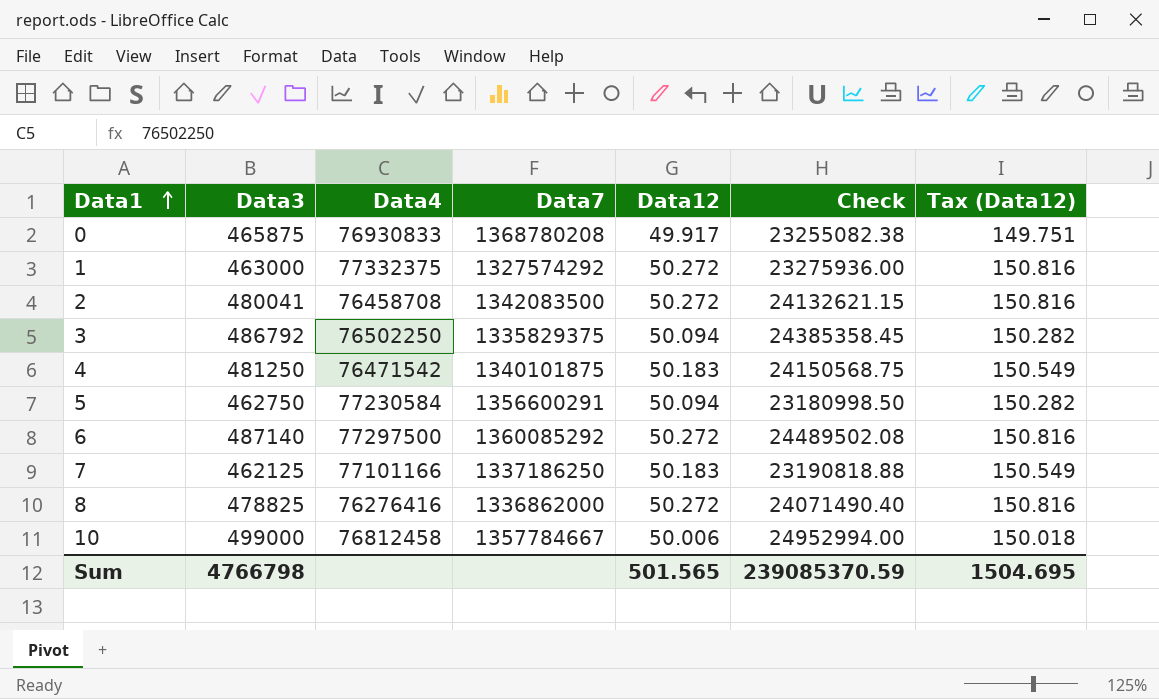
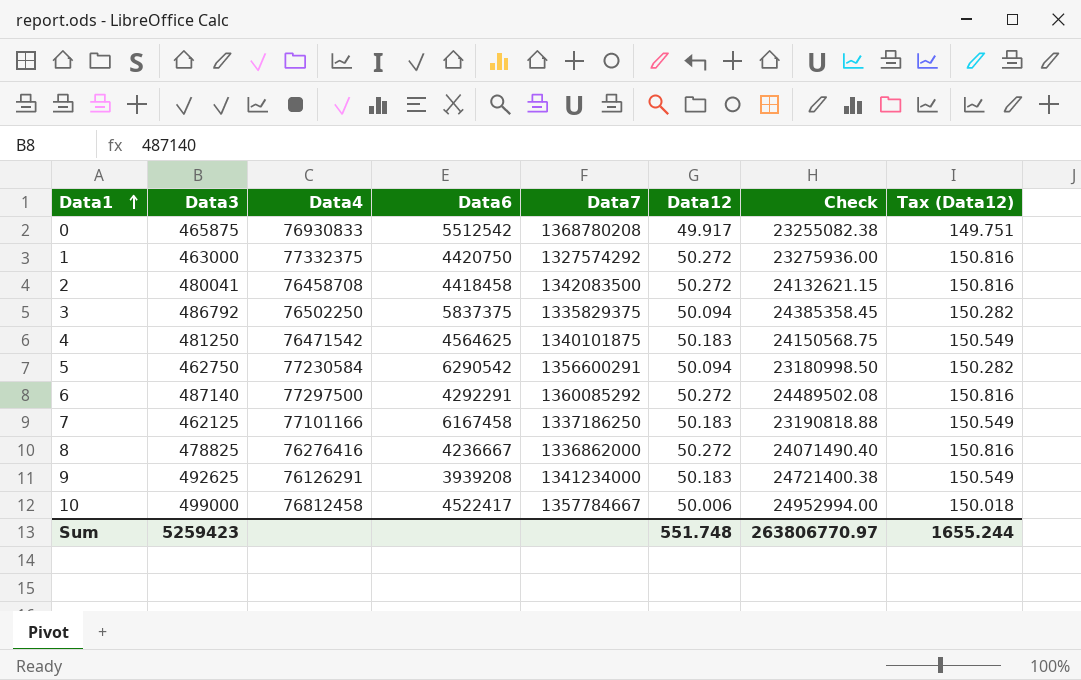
column Data6 | position: none -> 4
row 9: none -> 492625 | 76126291 | 3939208 | 1341234000 | 50.183 | 24721400.38 | 150.549
Sum | Data3: 4766798 -> 5259423
Sum | Data12: 501.565 -> 551.748
Sum | Check: 239085370.59 -> 263806770.97
Sum | Tax (Data12): 1504.695 -> 1655.244

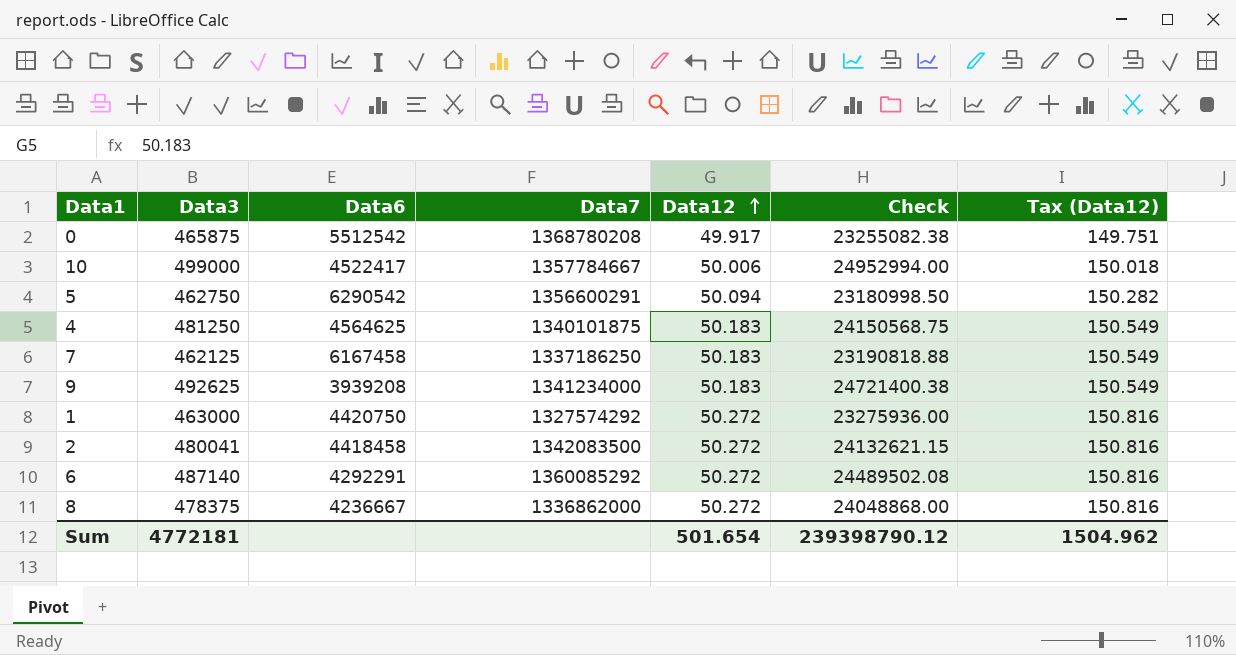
row order: Data1 ascending -> Data12 ascending
column Data4 | position: 3 -> none
row 3: 486792 | 76502250 | 5837375 | 1335829375 | 50.094 | 24385358.45 | 150.282 -> none
8 | Data3: 478825 -> 478375
8 | Check: 24071490.40 -> 24048868.00
Sum | Data3: 5259423 -> 4772181
Sum | Data12: 551.748 -> 501.654
Sum | Check: 263806770.97 -> 239398790.12
Sum | Tax (Data12): 1655.244 -> 1504.962

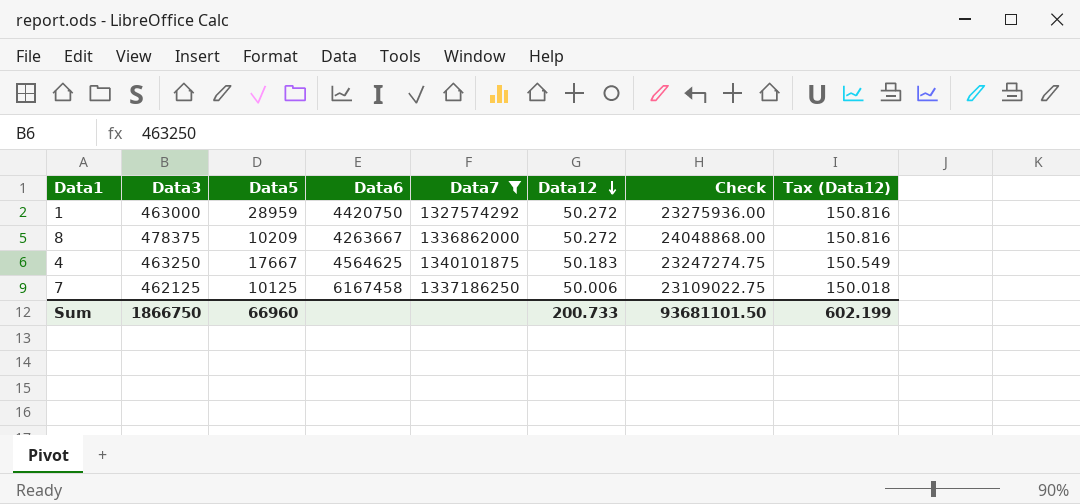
filter: none -> Data7 <= 1340101875
row order: Data12 ascending -> Data12 descending
column Data5 | position: none -> 3
8 | Data6: 4236667 -> 4263667
4 | Data3: 481250 -> 463250
4 | Check: 24150568.75 -> 23247274.75
7 | Data12: 50.183 -> 50.006
7 | Check: 23190818.88 -> 23109022.75
7 | Tax (Data12): 150.549 -> 150.018
Sum | Data3: 4772181 -> 1866750
Sum | Data12: 501.654 -> 200.733
Sum | Check: 239398790.12 -> 93681101.50
Sum | Tax (Data12): 1504.962 -> 602.199

